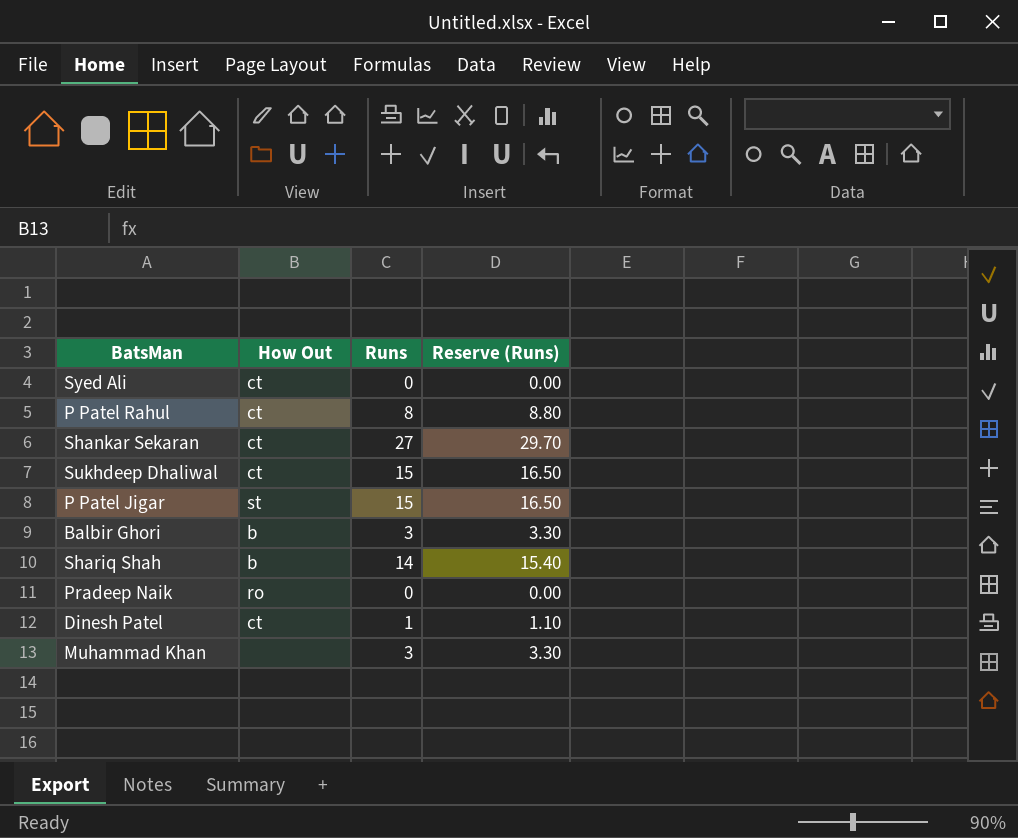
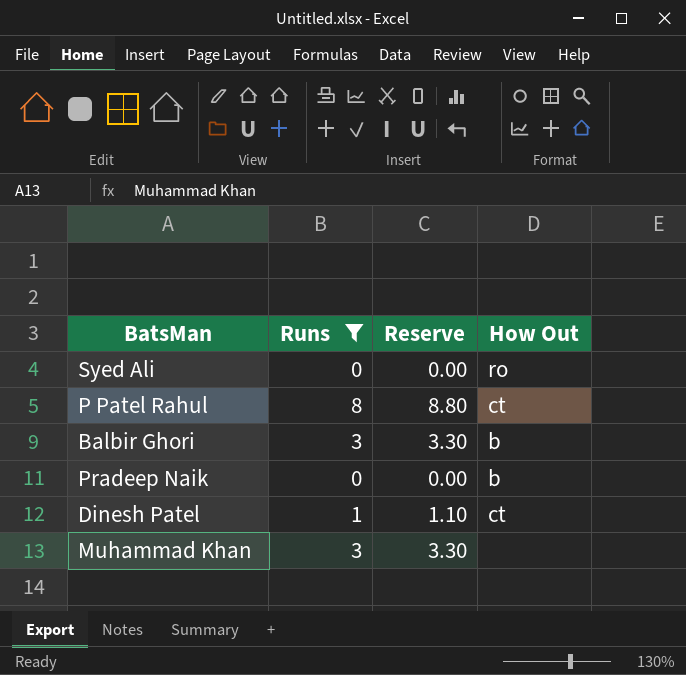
filter: none -> Runs <= 8
column name: Reserve (Runs) -> Reserve
column How Out | position: 2 -> 4
Syed Ali | How Out: ct -> ro
Pradeep Naik | How Out: ro -> b

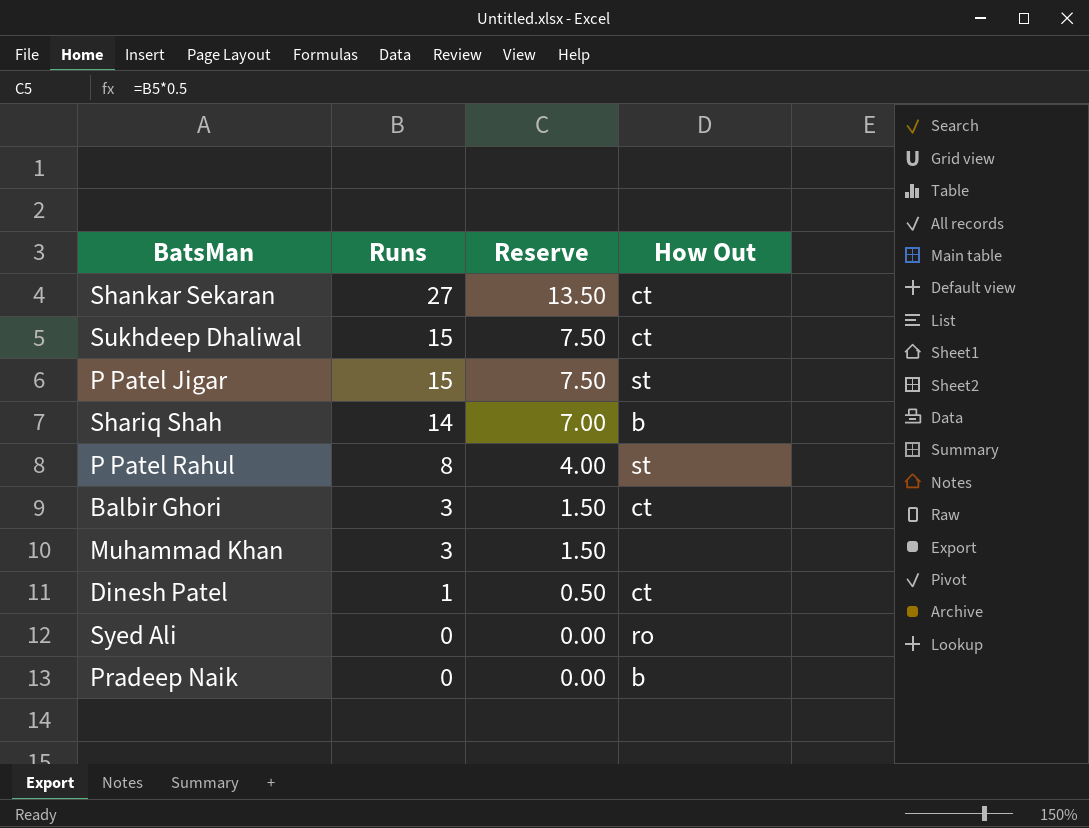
filter: Runs <= 8 -> none
row order: none -> Runs descending
column Reserve | formula: [Runs] * 1.1 -> [Runs] * 0.5
P Patel Rahul | How Out: ct -> st
Balbir Ghori | How Out: b -> ct

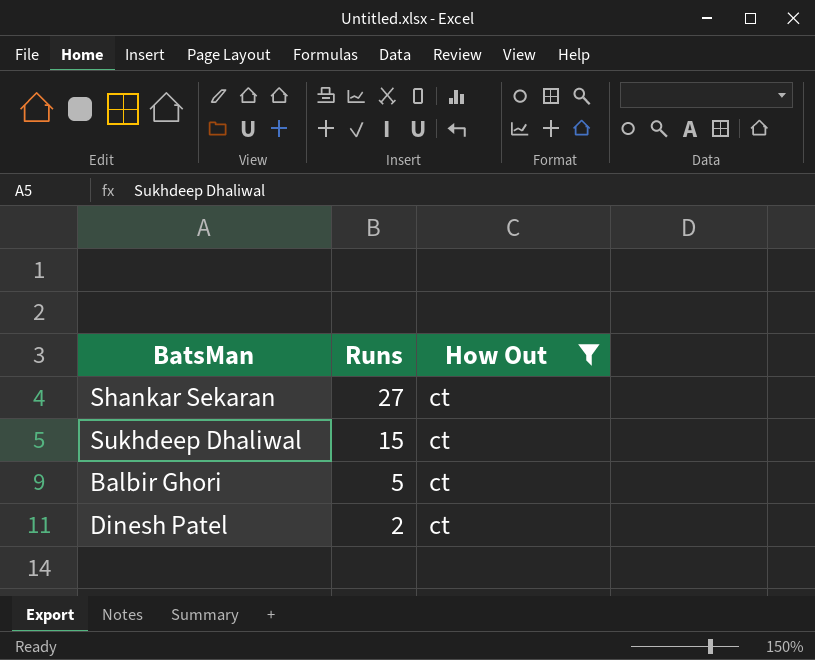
filter: none -> How Out = ct
column Reserve | formula: [Runs] * 0.5 -> none
Balbir Ghori | Runs: 3 -> 5
Dinesh Patel | Runs: 1 -> 2

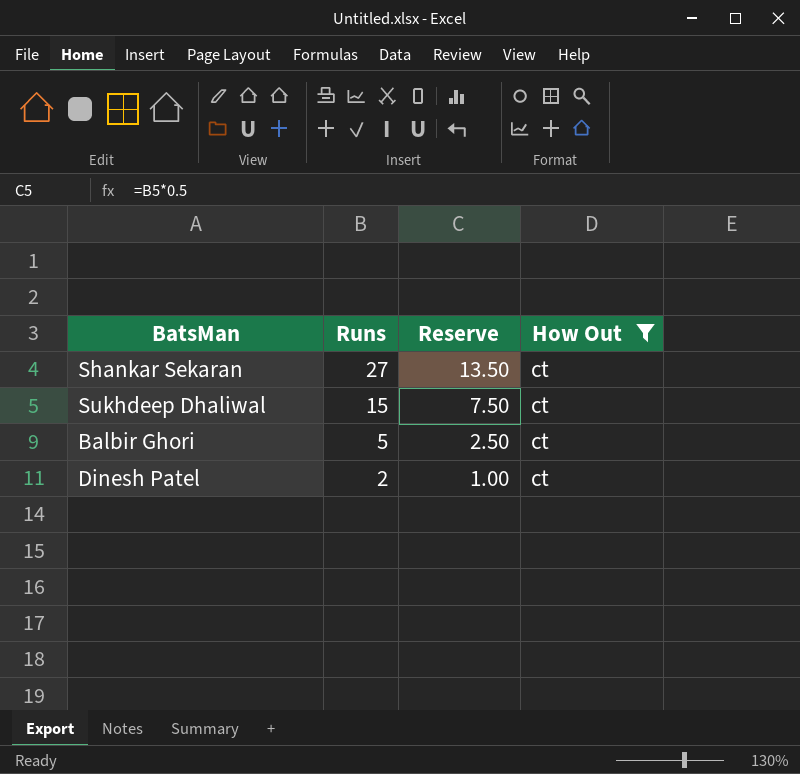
column Reserve | formula: none -> [Runs] * 0.5

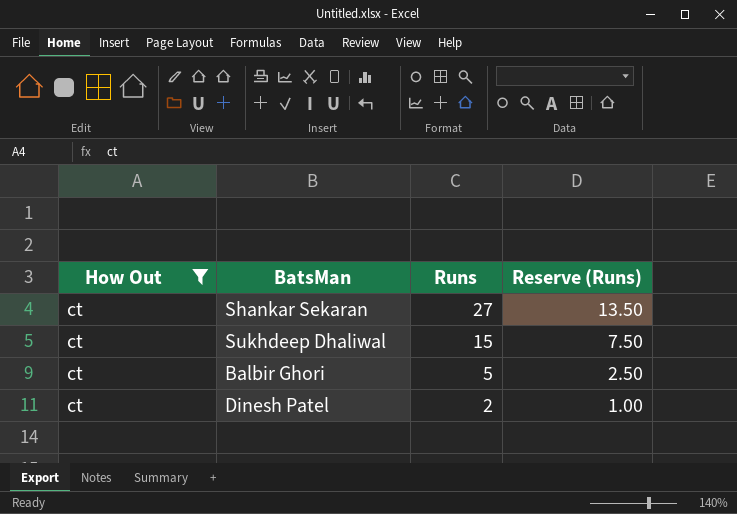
column How Out | position: 4 -> 1
column name: Reserve -> Reserve (Runs)

